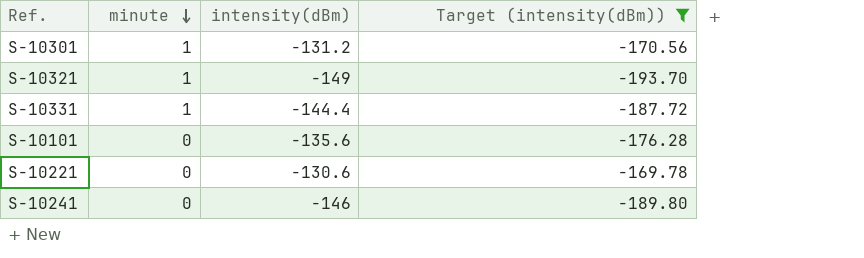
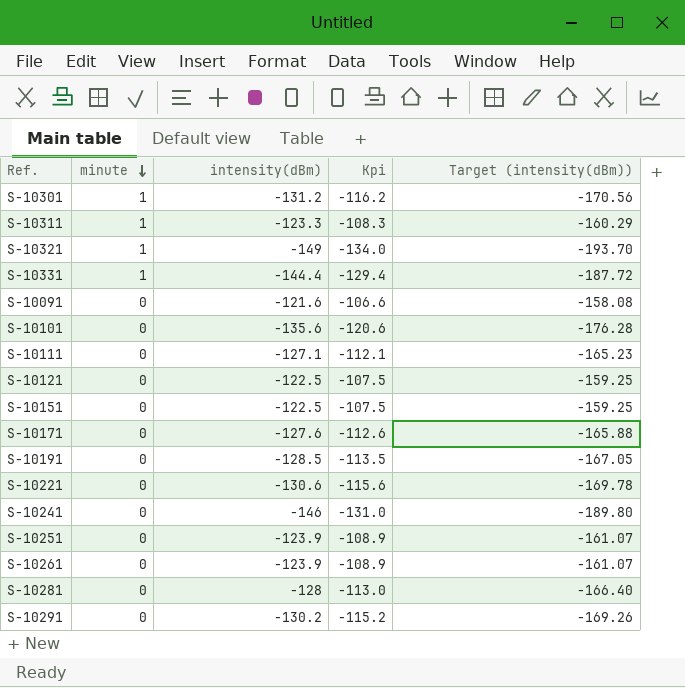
filter: Target (intensity(dBm)) <= -169.78 -> none
column Kpi | formula: none -> [intensity(dBm)] + 15

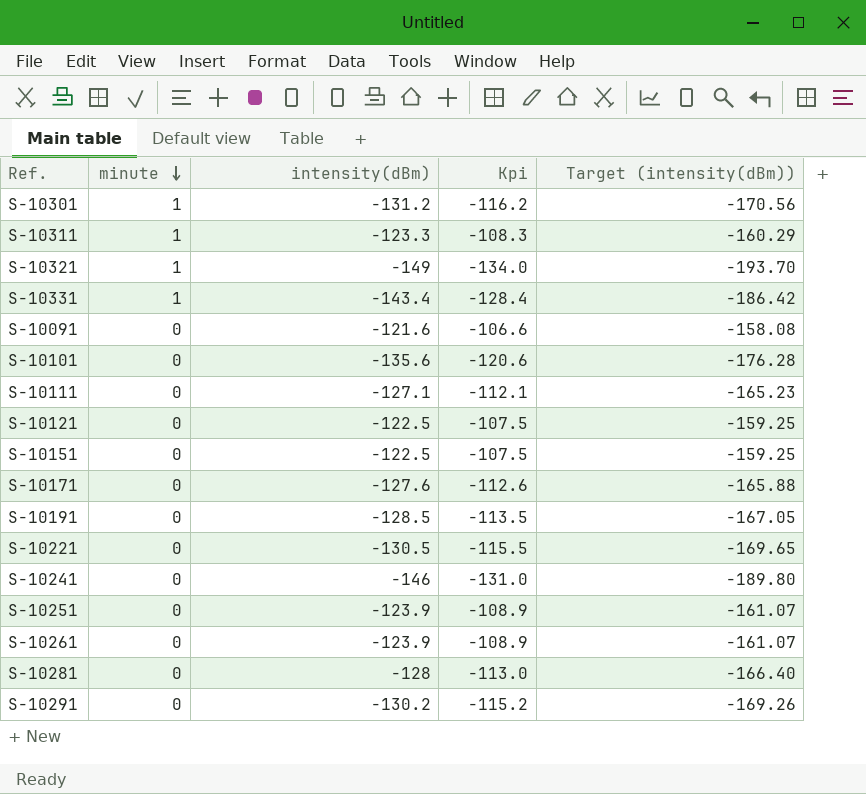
S-10331 | intensity(dBm): -144.4 -> -143.4
S-10331 | Kpi: -129.4 -> -128.4
S-10331 | Target (intensity(dBm)): -187.72 -> -186.42
S-10221 | intensity(dBm): -130.6 -> -130.5
S-10221 | Kpi: -115.6 -> -115.5
S-10221 | Target (intensity(dBm)): -169.78 -> -169.65

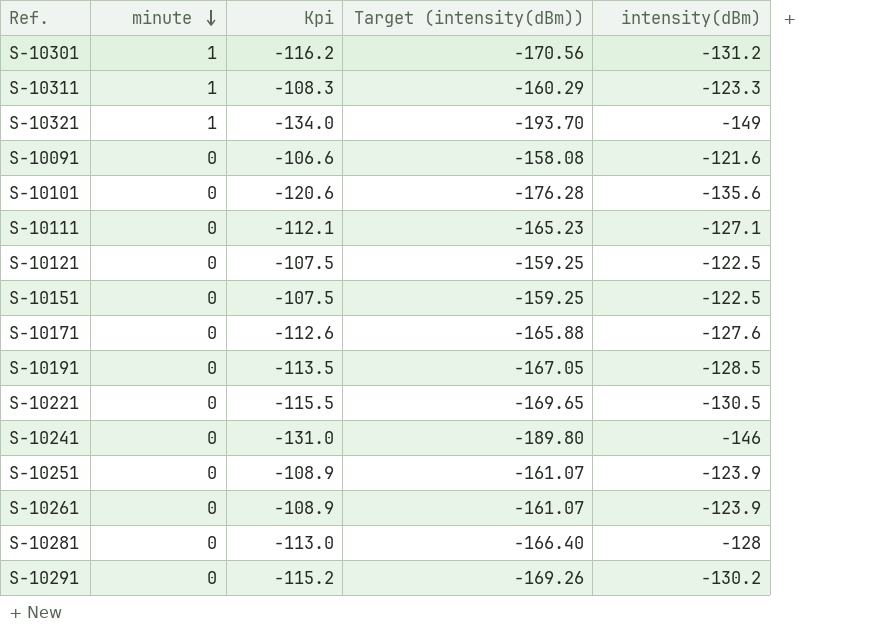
column intensity(dBm) | position: 3 -> 5
row S-10331: 1 | -143.4 | -128.4 | -186.42 -> none

